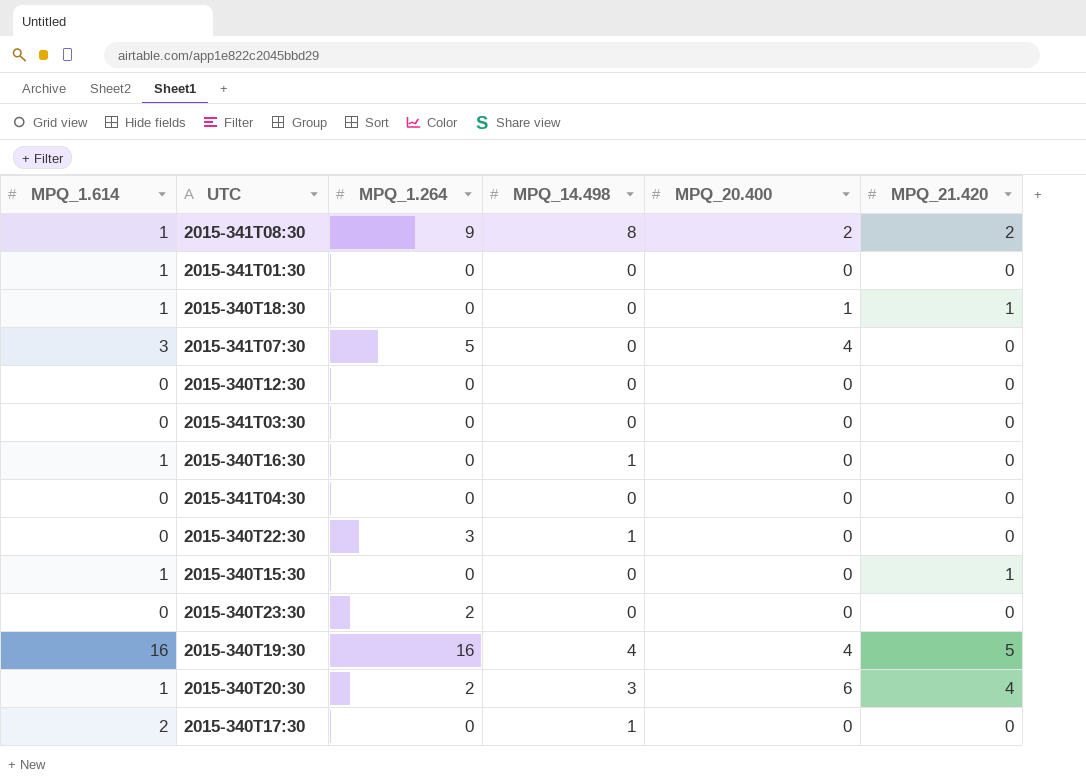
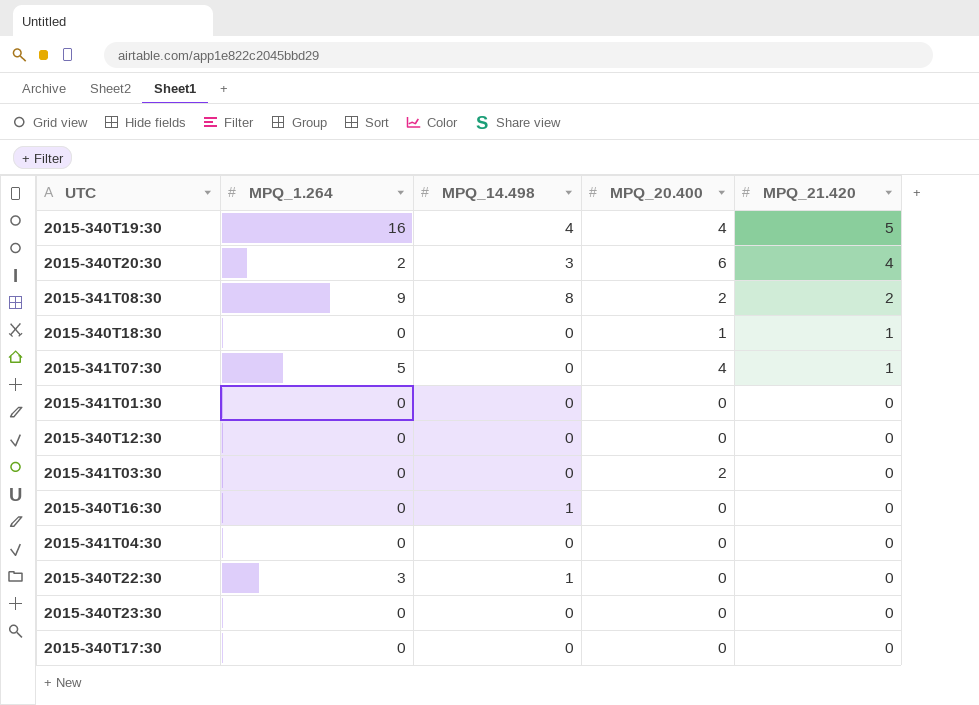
row order: none -> MPQ_21.420 descending
column MPQ_1.614 | position: 1 -> none
row 2015-340T15:30: 1 | 0 | 0 | 0 | 1 -> none
2015-341T07:30 | MPQ_21.420: 0 -> 1
2015-341T03:30 | MPQ_20.400: 0 -> 2
2015-340T23:30 | MPQ_1.264: 2 -> 0
2015-340T17:30 | MPQ_14.498: 1 -> 0

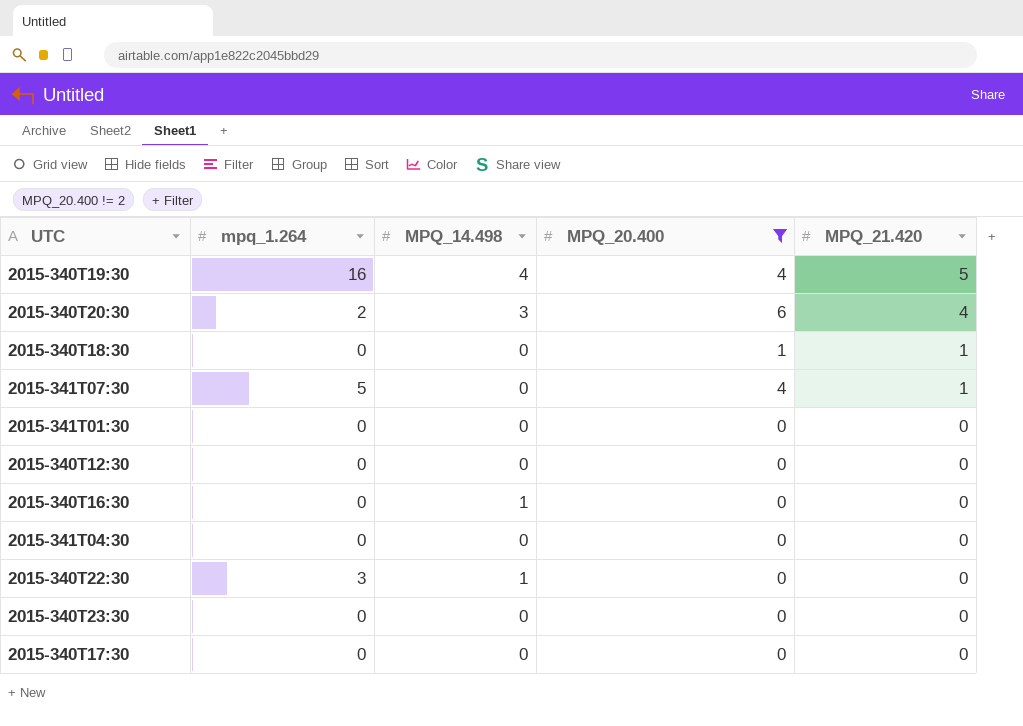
filter: none -> MPQ_20.400 != 2
column name: MPQ_1.264 -> mpq_1.264

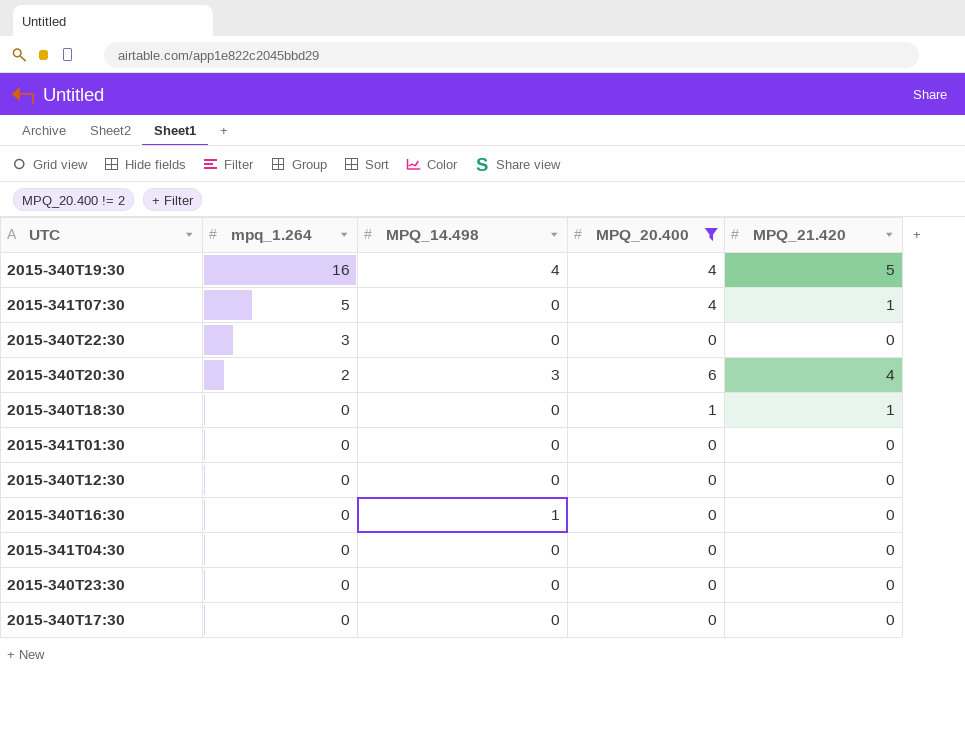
row order: MPQ_21.420 descending -> mpq_1.264 descending
2015-340T22:30 | MPQ_14.498: 1 -> 0

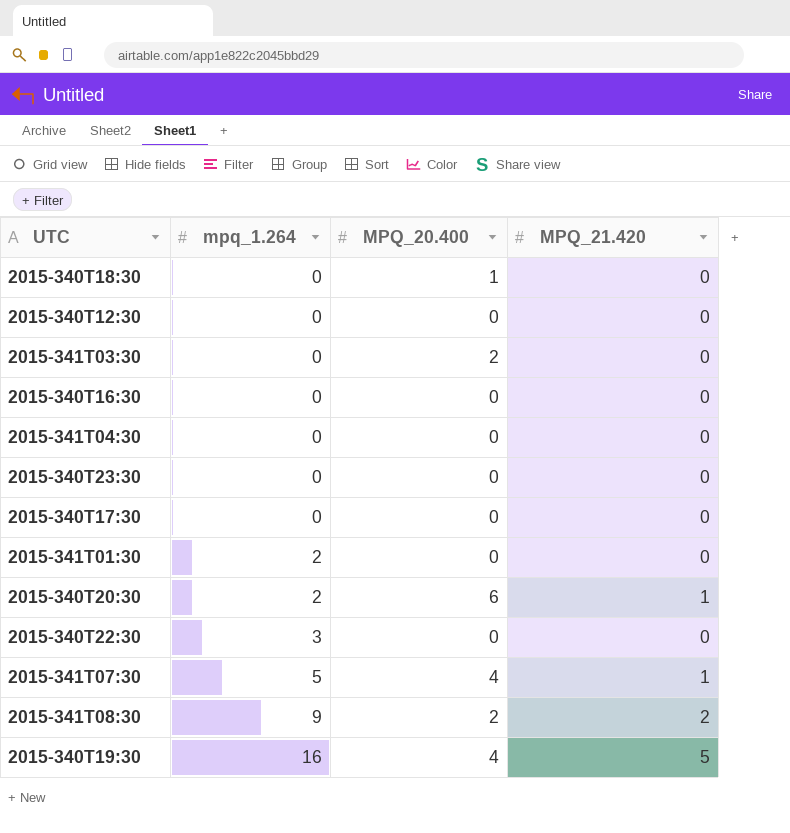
filter: MPQ_20.400 != 2 -> none
row order: mpq_1.264 descending -> mpq_1.264 ascending
column MPQ_14.498 | position: 3 -> none
2015-340T18:30 | MPQ_21.420: 1 -> 0
2015-341T01:30 | mpq_1.264: 0 -> 2
2015-340T20:30 | MPQ_21.420: 4 -> 1

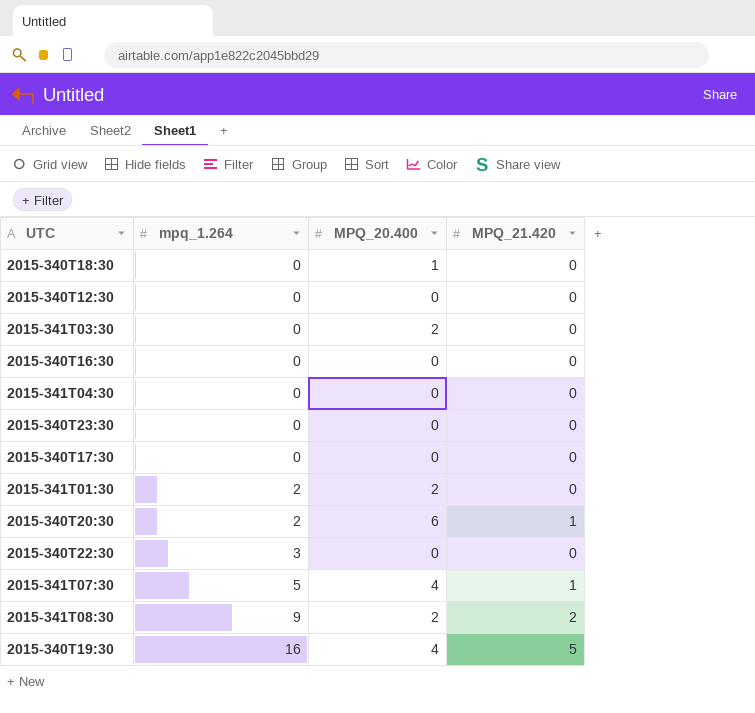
2015-341T01:30 | MPQ_20.400: 0 -> 2

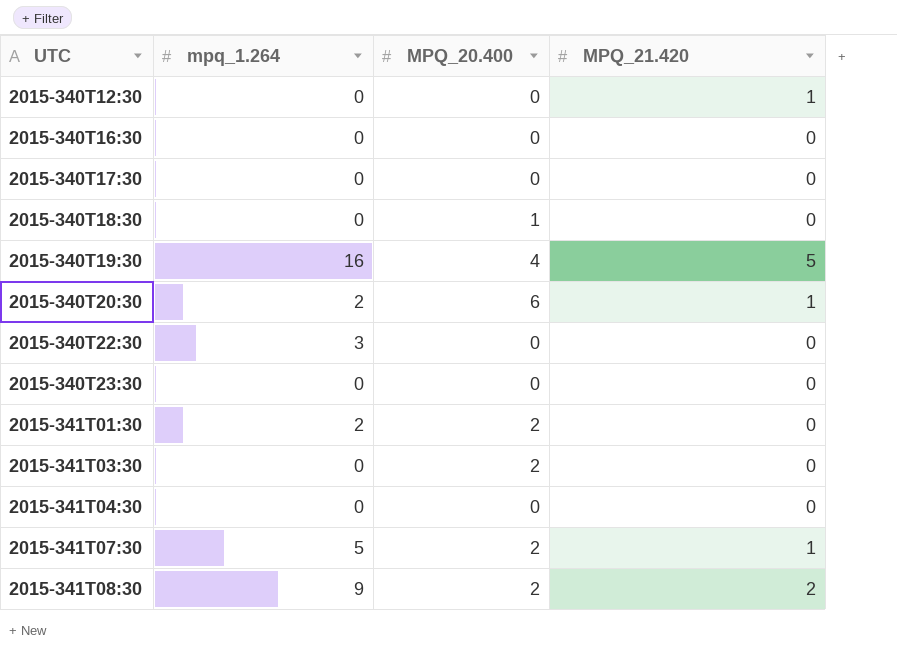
row order: mpq_1.264 ascending -> UTC ascending
2015-340T12:30 | MPQ_21.420: 0 -> 1
2015-341T07:30 | MPQ_20.400: 4 -> 2

